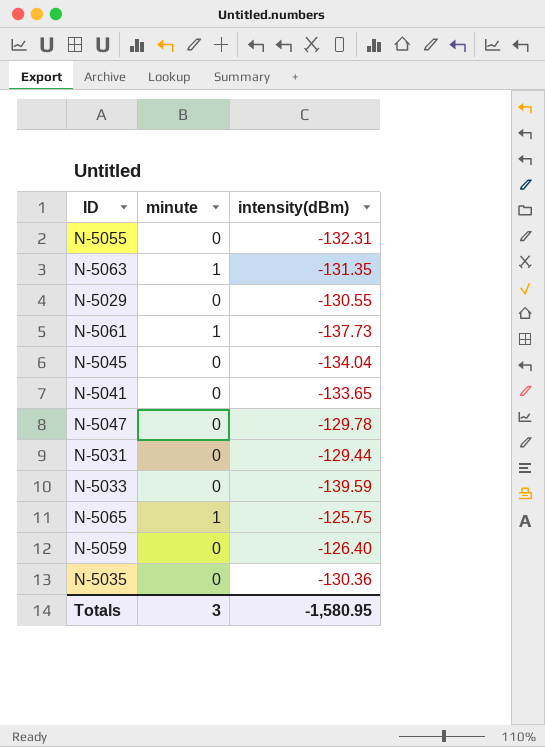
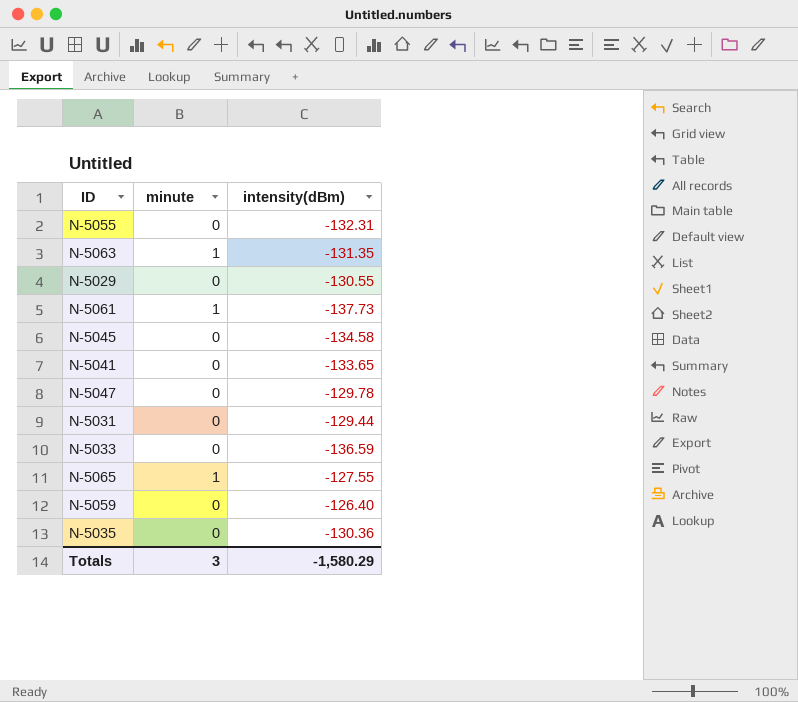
N-5045 | intensity(dBm): -134.04 -> -134.58
N-5033 | intensity(dBm): -139.59 -> -136.59
N-5065 | intensity(dBm): -125.75 -> -127.55
Totals | intensity(dBm): -1,580.95 -> -1,580.29

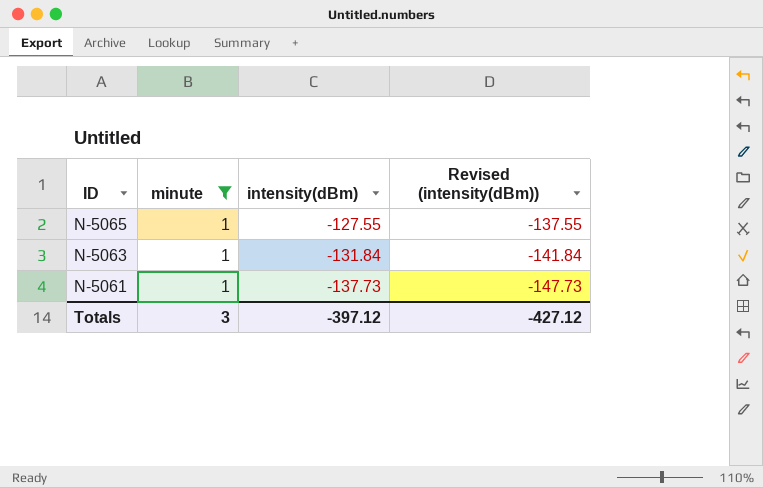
filter: none -> minute = 1
row order: none -> ID descending
column Revised (intensity(dBm)) | formula: none -> [intensity(dBm)] - 10
N-5063 | intensity(dBm): -131.35 -> -131.84
Totals | intensity(dBm): -1,580.29 -> -397.12

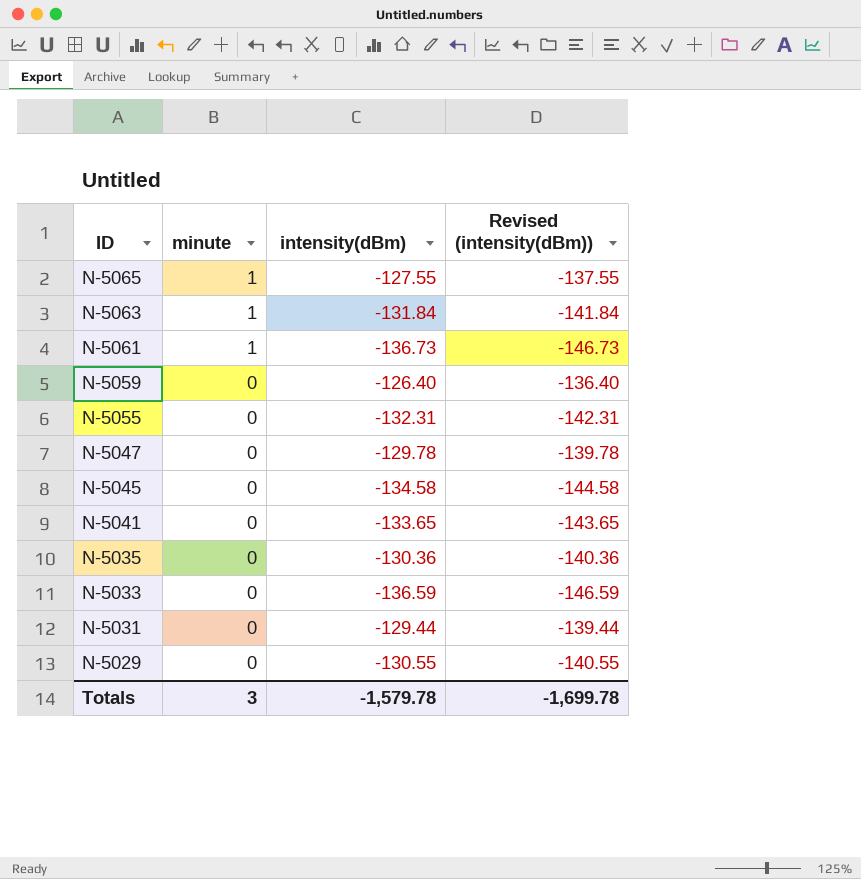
filter: minute = 1 -> none
N-5061 | intensity(dBm): -137.73 -> -136.73
N-5061 | Revised (intensity(dBm)): -147.73 -> -146.73
Totals | intensity(dBm): -397.12 -> -1,579.78
Totals | Revised (intensity(dBm)): -427.12 -> -1,699.78

